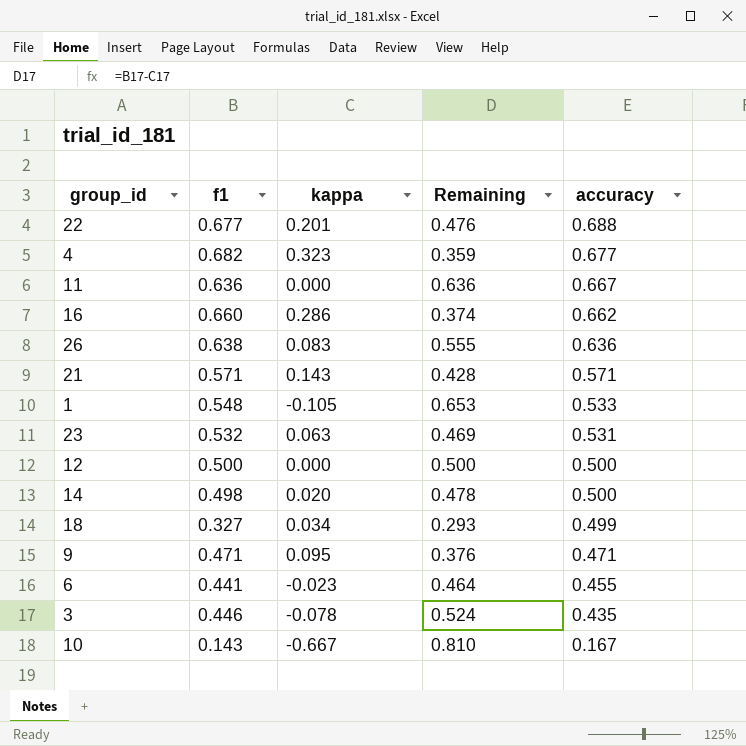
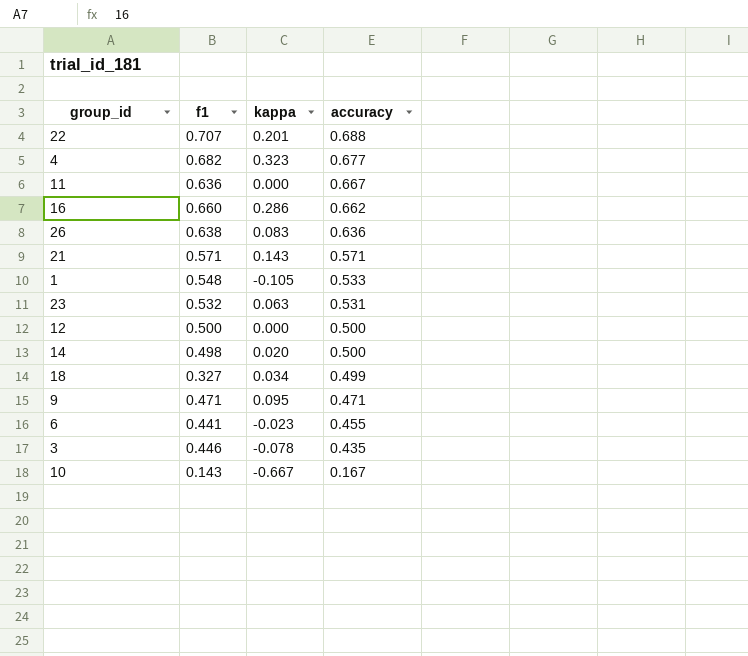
column Remaining | formula: [f1] - [kappa] -> none
22 | f1: 0.677 -> 0.707

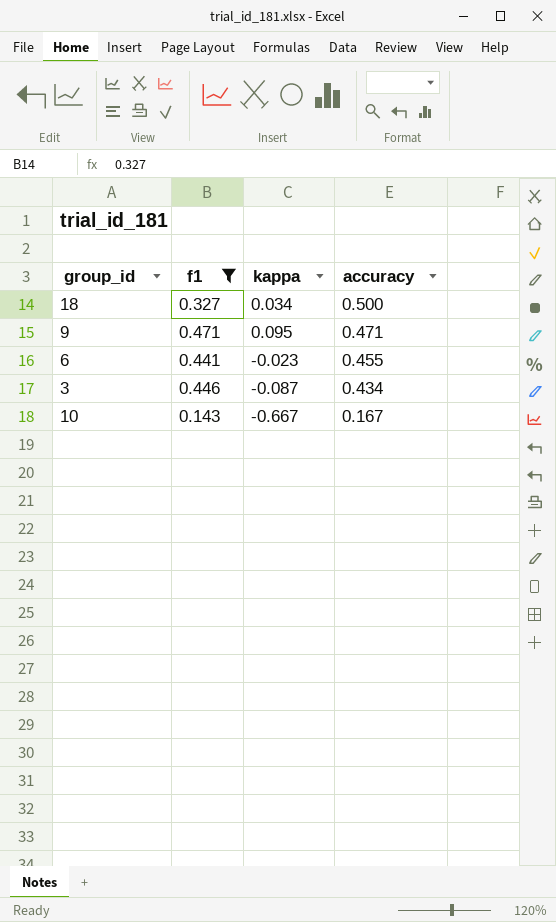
filter: none -> f1 <= 0.471
18 | accuracy: 0.499 -> 0.500
3 | kappa: -0.078 -> -0.087
3 | accuracy: 0.435 -> 0.434

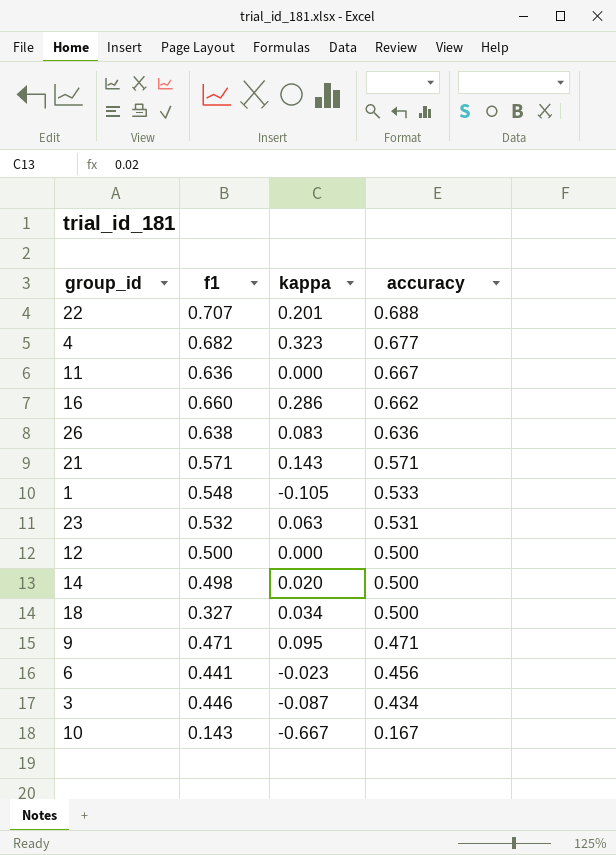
filter: f1 <= 0.471 -> none
6 | accuracy: 0.455 -> 0.456

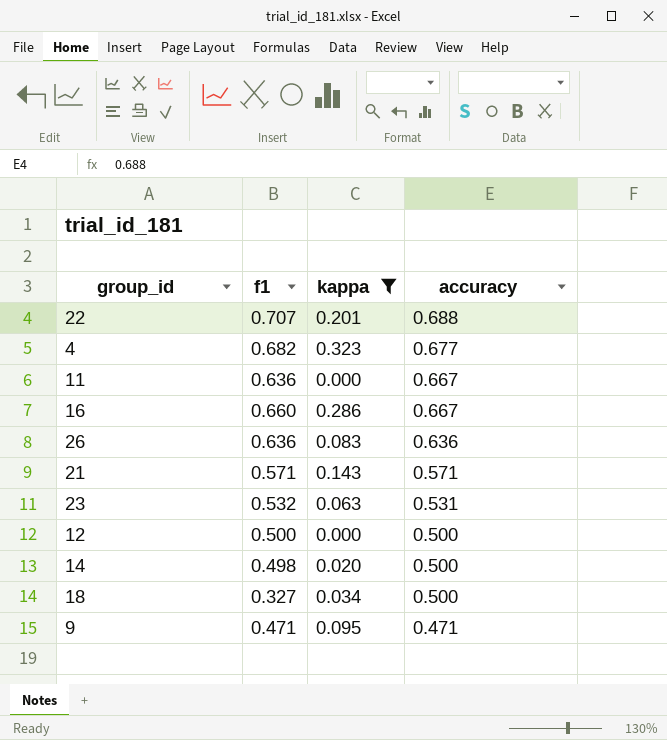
filter: none -> kappa >= 0.000
16 | accuracy: 0.662 -> 0.667
26 | f1: 0.638 -> 0.636

